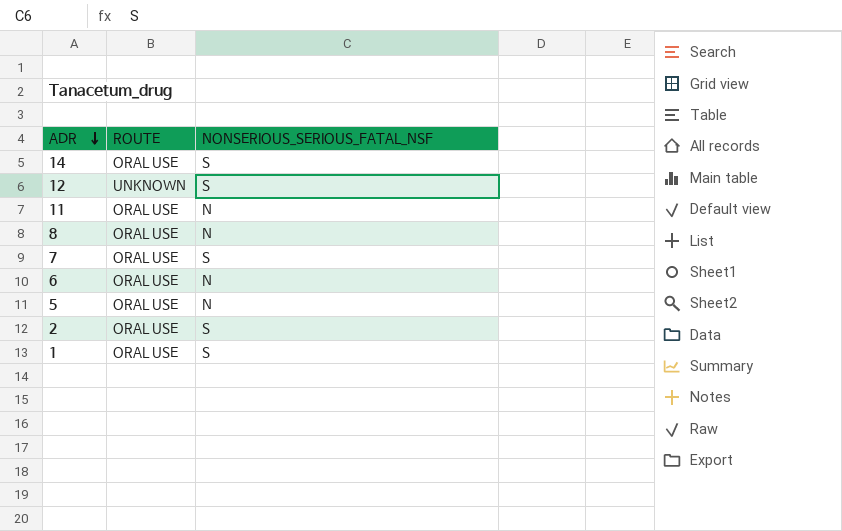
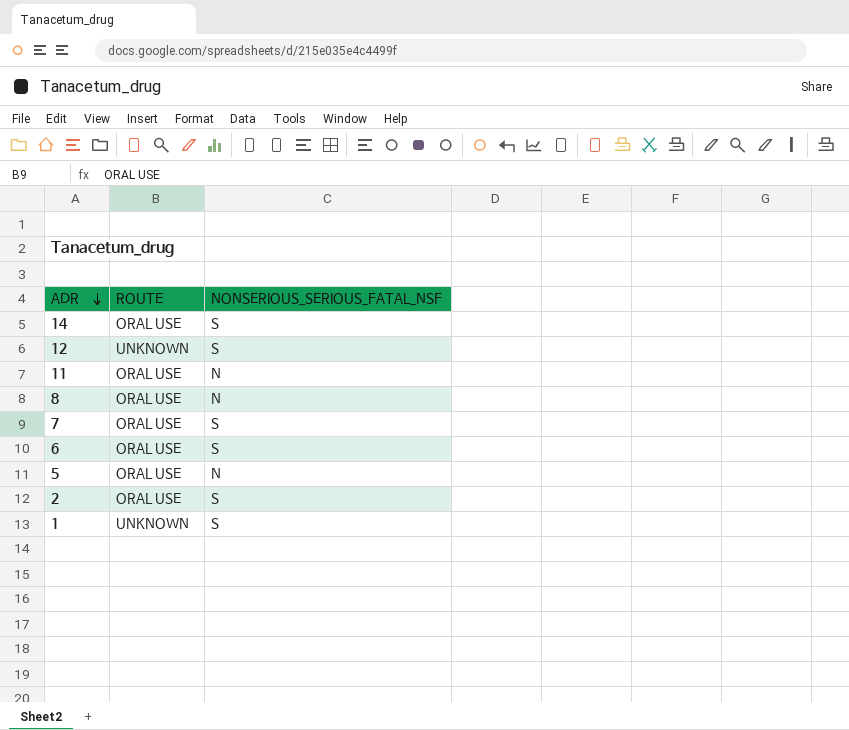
6 | NONSERIOUS_SERIOUS_FATAL_NSF: N -> S
1 | ROUTE: ORAL USE -> UNKNOWN

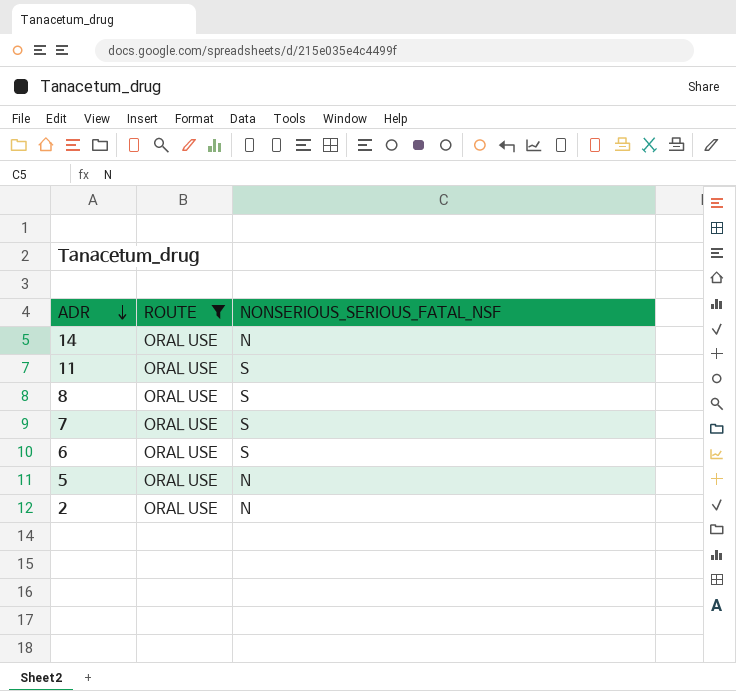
filter: none -> ROUTE = ORAL USE
14 | NONSERIOUS_SERIOUS_FATAL_NSF: S -> N
11 | NONSERIOUS_SERIOUS_FATAL_NSF: N -> S
8 | NONSERIOUS_SERIOUS_FATAL_NSF: N -> S
2 | NONSERIOUS_SERIOUS_FATAL_NSF: S -> N

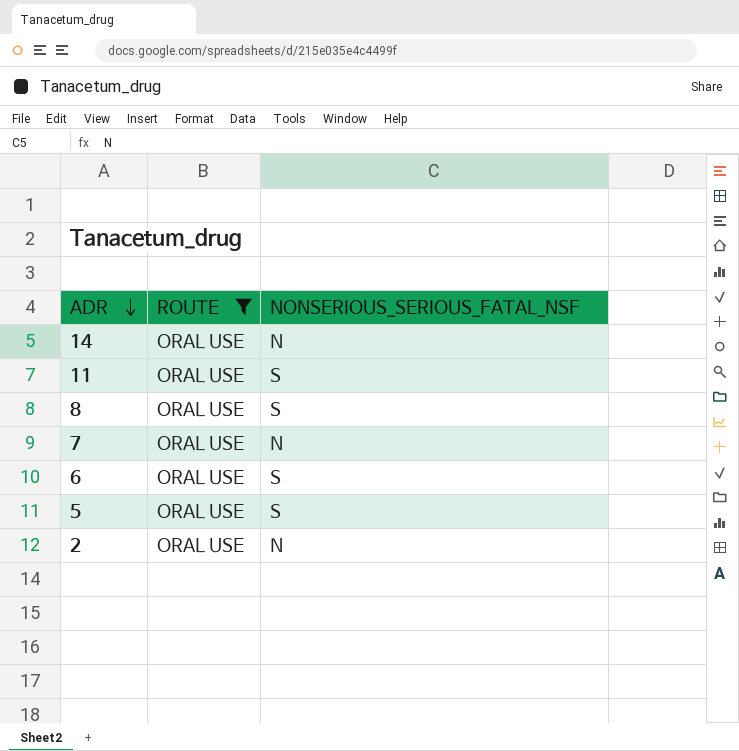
7 | NONSERIOUS_SERIOUS_FATAL_NSF: S -> N
5 | NONSERIOUS_SERIOUS_FATAL_NSF: N -> S

